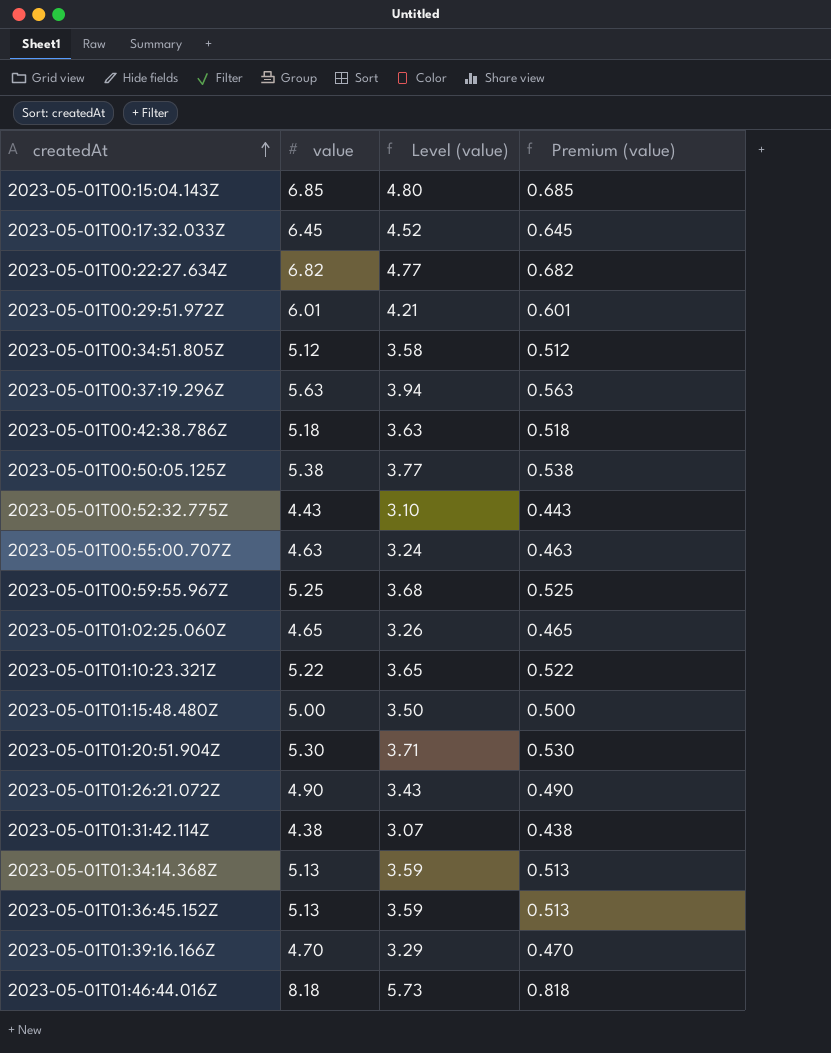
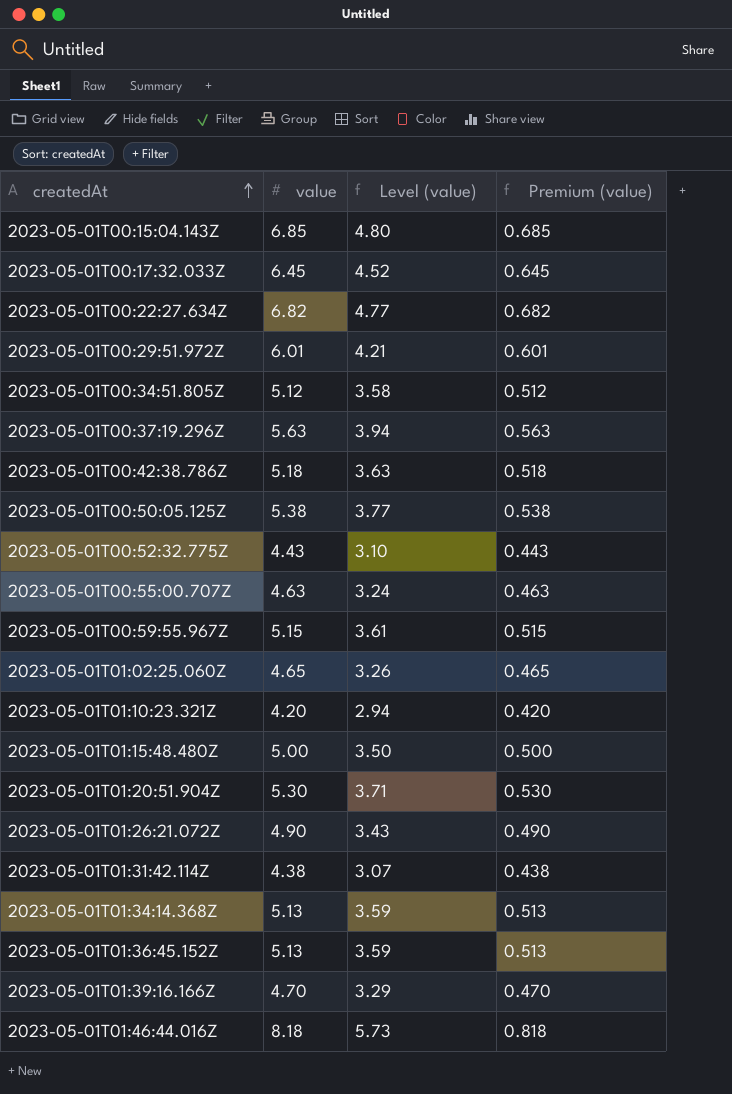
2023-05-01T00:59:55.967Z | value: 5.25 -> 5.15
2023-05-01T00:59:55.967Z | Level (value): 3.68 -> 3.61
2023-05-01T00:59:55.967Z | Premium (value): 0.525 -> 0.515
2023-05-01T01:10:23.321Z | value: 5.22 -> 4.20
2023-05-01T01:10:23.321Z | Level (value): 3.65 -> 2.94
2023-05-01T01:10:23.321Z | Premium (value): 0.522 -> 0.420

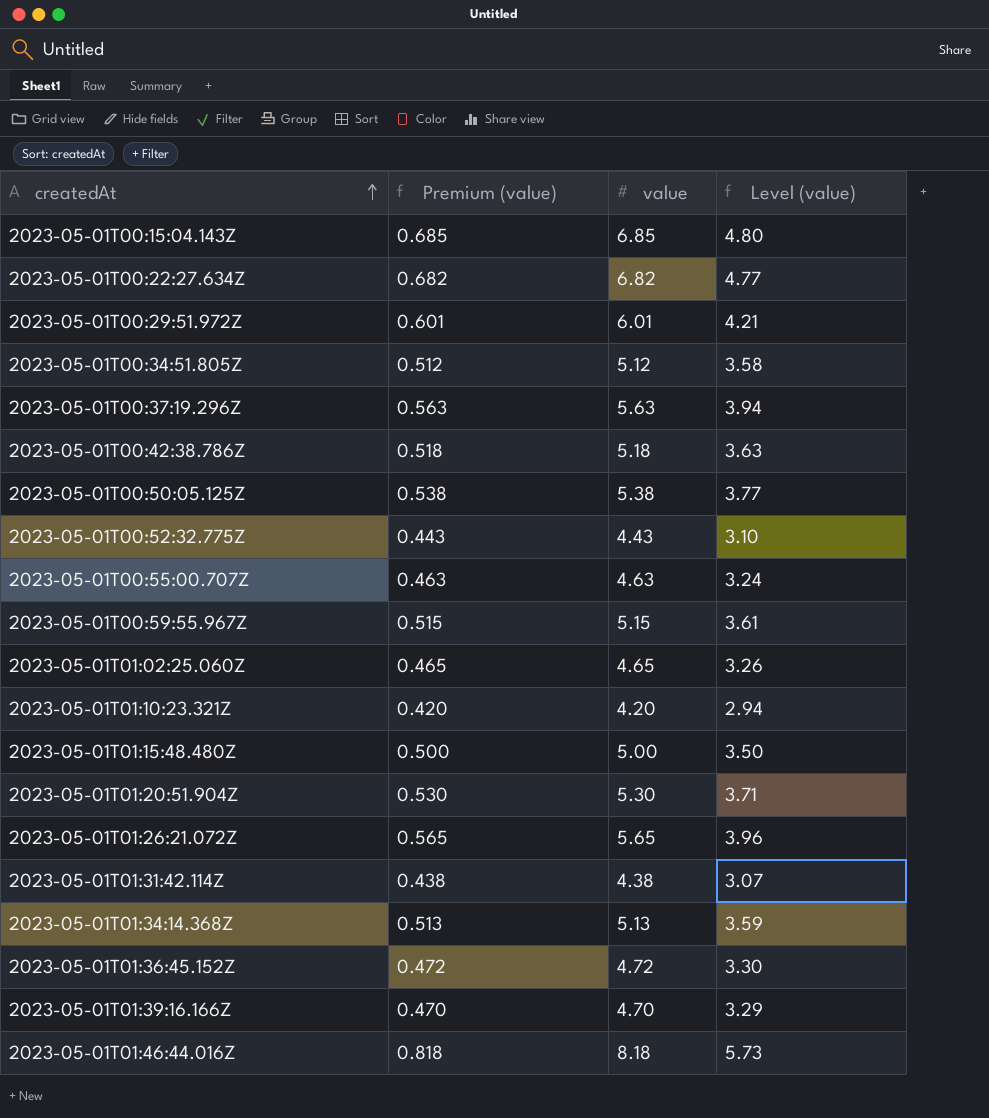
column Premium (value) | position: 4 -> 2
row 2023-05-01T00:17:32.033Z: 6.45 | 4.52 | 0.645 -> none
2023-05-01T01:26:21.072Z | Premium (value): 0.490 -> 0.565
2023-05-01T01:26:21.072Z | value: 4.90 -> 5.65
2023-05-01T01:26:21.072Z | Level (value): 3.43 -> 3.96
2023-05-01T01:36:45.152Z | Premium (value): 0.513 -> 0.472
2023-05-01T01:36:45.152Z | value: 5.13 -> 4.72
2023-05-01T01:36:45.152Z | Level (value): 3.59 -> 3.30

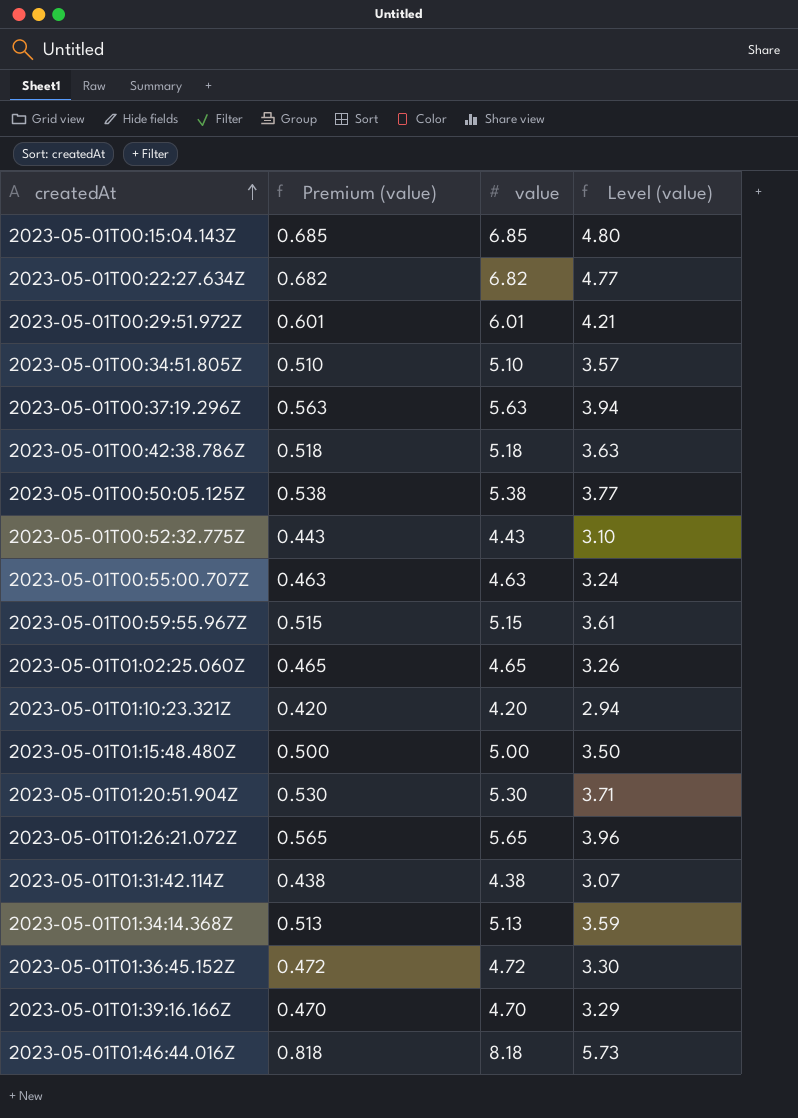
2023-05-01T00:34:51.805Z | Premium (value): 0.512 -> 0.510
2023-05-01T00:34:51.805Z | value: 5.12 -> 5.10
2023-05-01T00:34:51.805Z | Level (value): 3.58 -> 3.57

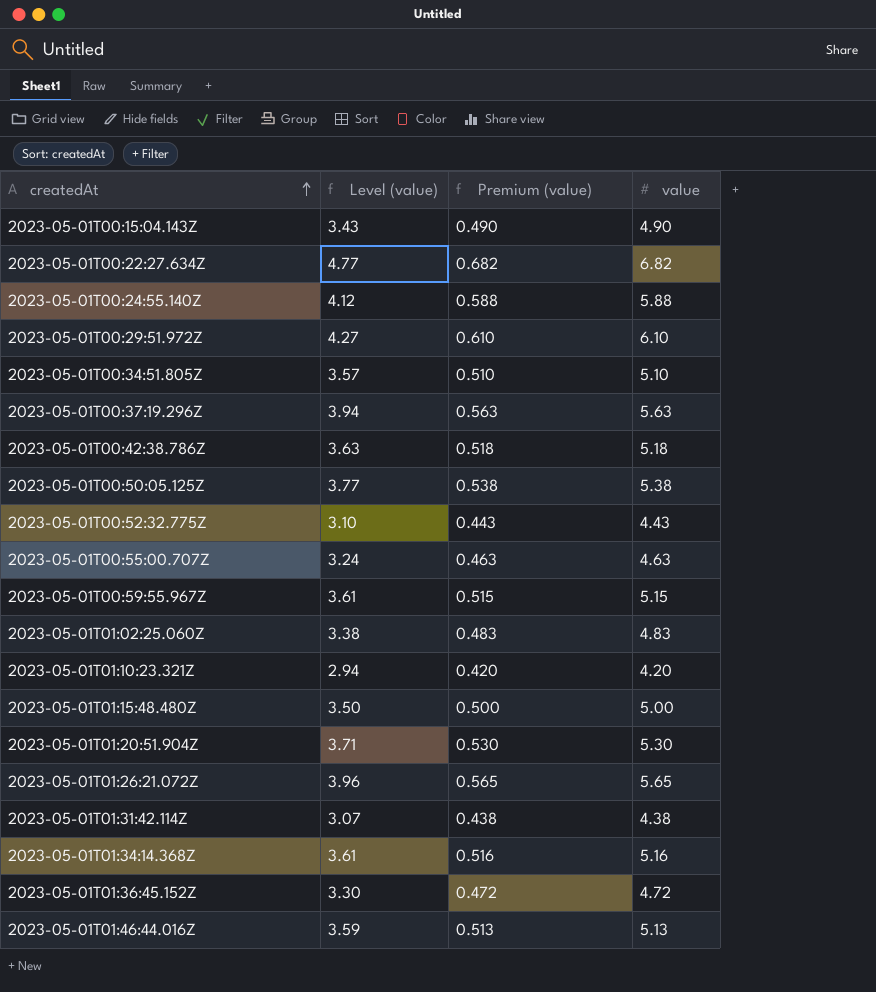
column Level (value) | position: 4 -> 2
row 2023-05-01T01:39:16.166Z: 0.470 | 4.70 | 3.29 -> none
2023-05-01T00:15:04.143Z | Level (value): 4.80 -> 3.43
2023-05-01T00:15:04.143Z | Premium (value): 0.685 -> 0.490
2023-05-01T00:15:04.143Z | value: 6.85 -> 4.90
row 2023-05-01T00:24:55.140Z: none -> 4.12 | 0.588 | 5.88
2023-05-01T00:29:51.972Z | Level (value): 4.21 -> 4.27
2023-05-01T00:29:51.972Z | Premium (value): 0.601 -> 0.610
2023-05-01T00:29:51.972Z | value: 6.01 -> 6.10
2023-05-01T01:02:25.060Z | Level (value): 3.26 -> 3.38
2023-05-01T01:02:25.060Z | Premium (value): 0.465 -> 0.483
2023-05-01T01:02:25.060Z | value: 4.65 -> 4.83
2023-05-01T01:34:14.368Z | Level (value): 3.59 -> 3.61
2023-05-01T01:34:14.368Z | Premium (value): 0.513 -> 0.516
2023-05-01T01:34:14.368Z | value: 5.13 -> 5.16
2023-05-01T01:46:44.016Z | Level (value): 5.73 -> 3.59
2023-05-01T01:46:44.016Z | Premium (value): 0.818 -> 0.513
2023-05-01T01:46:44.016Z | value: 8.18 -> 5.13

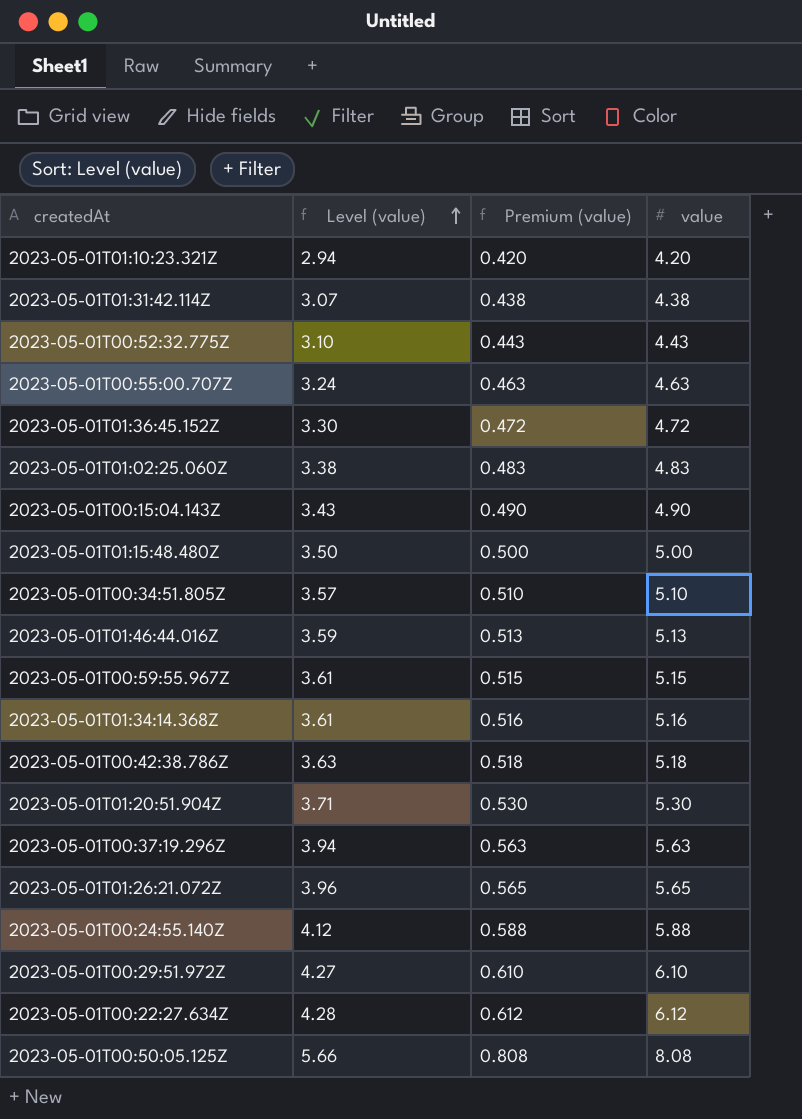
row order: createdAt ascending -> Level (value) ascending
2023-05-01T00:22:27.634Z | Level (value): 4.77 -> 4.28
2023-05-01T00:22:27.634Z | Premium (value): 0.682 -> 0.612
2023-05-01T00:22:27.634Z | value: 6.82 -> 6.12
2023-05-01T00:50:05.125Z | Level (value): 3.77 -> 5.66
2023-05-01T00:50:05.125Z | Premium (value): 0.538 -> 0.808
2023-05-01T00:50:05.125Z | value: 5.38 -> 8.08

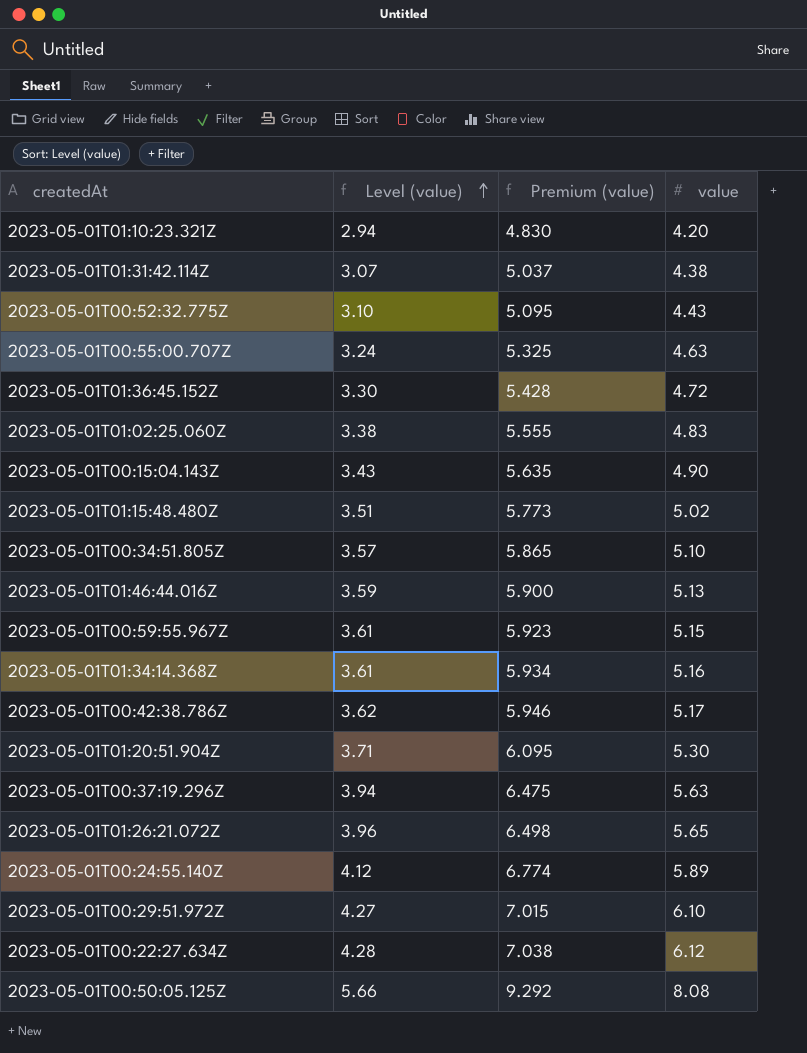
column Premium (value) | formula: [value] * 0.1 -> [value] * 1.15
2023-05-01T01:15:48.480Z | Level (value): 3.50 -> 3.51
2023-05-01T01:15:48.480Z | value: 5.00 -> 5.02
2023-05-01T00:42:38.786Z | Level (value): 3.63 -> 3.62
2023-05-01T00:42:38.786Z | value: 5.18 -> 5.17
2023-05-01T00:24:55.140Z | value: 5.88 -> 5.89

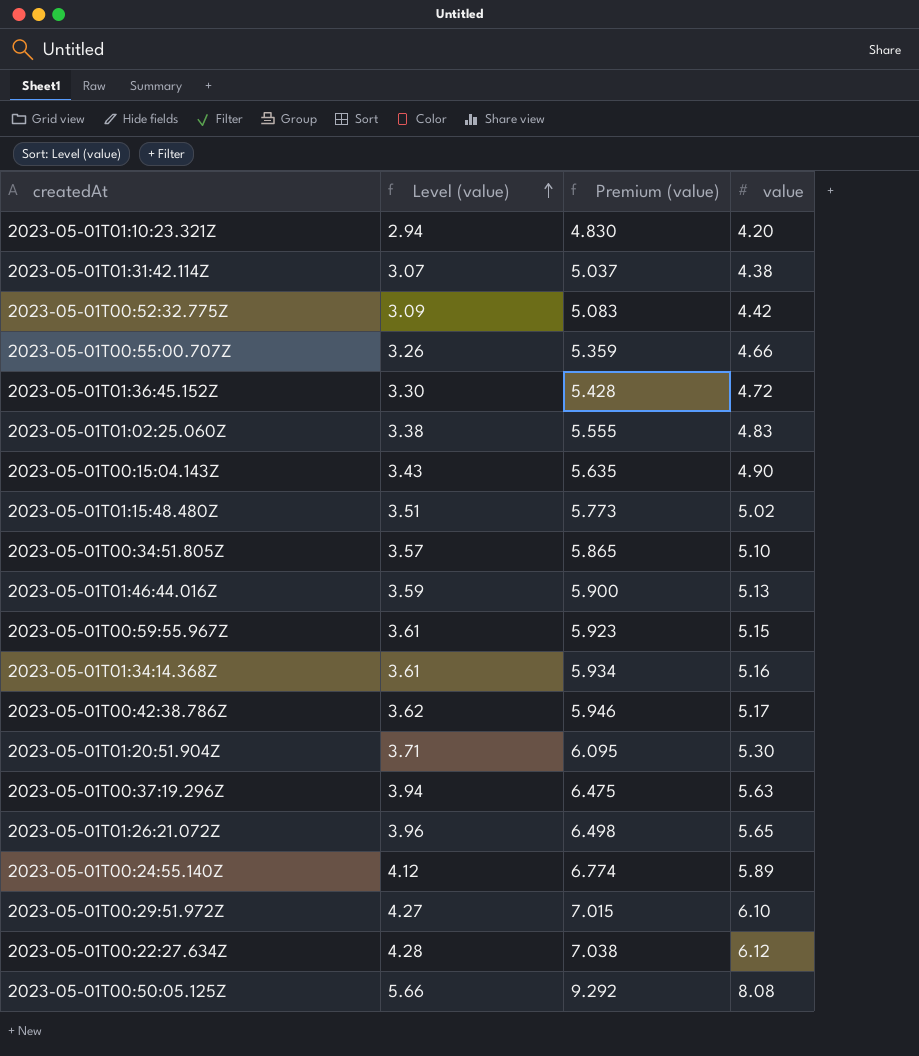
2023-05-01T00:52:32.775Z | Level (value): 3.10 -> 3.09
2023-05-01T00:52:32.775Z | Premium (value): 5.095 -> 5.083
2023-05-01T00:52:32.775Z | value: 4.43 -> 4.42
2023-05-01T00:55:00.707Z | Level (value): 3.24 -> 3.26
2023-05-01T00:55:00.707Z | Premium (value): 5.325 -> 5.359
2023-05-01T00:55:00.707Z | value: 4.63 -> 4.66

